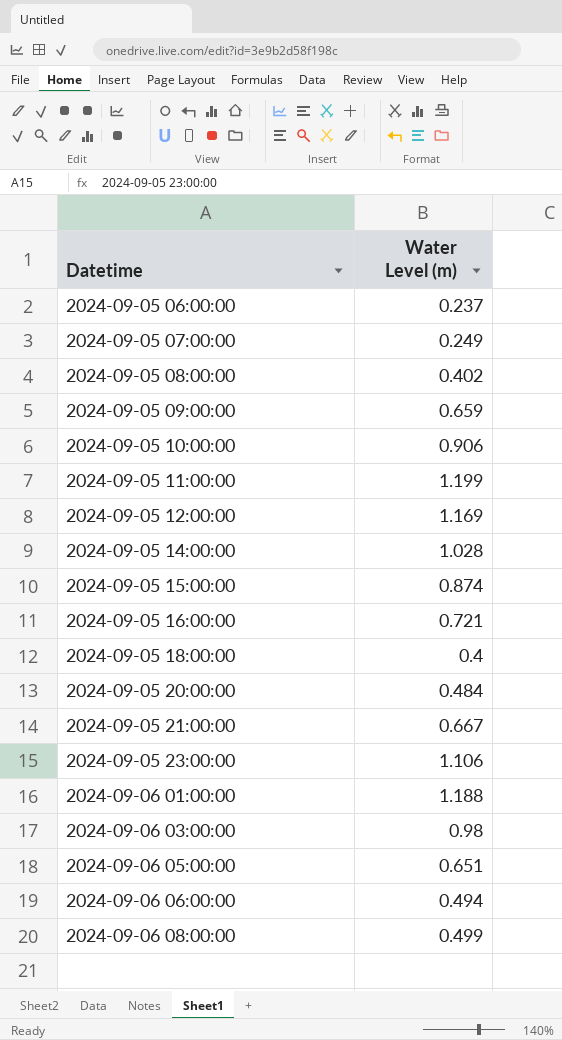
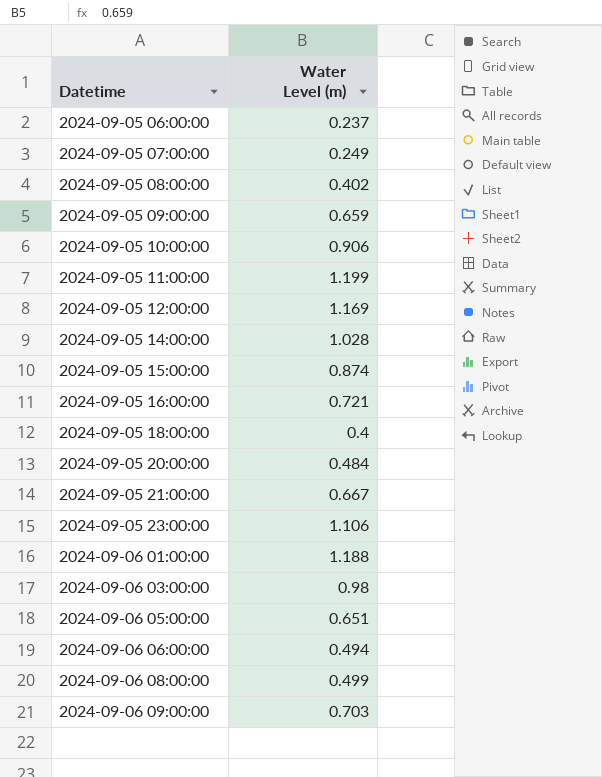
row 2024-09-06 09:00:00: none -> 0.703

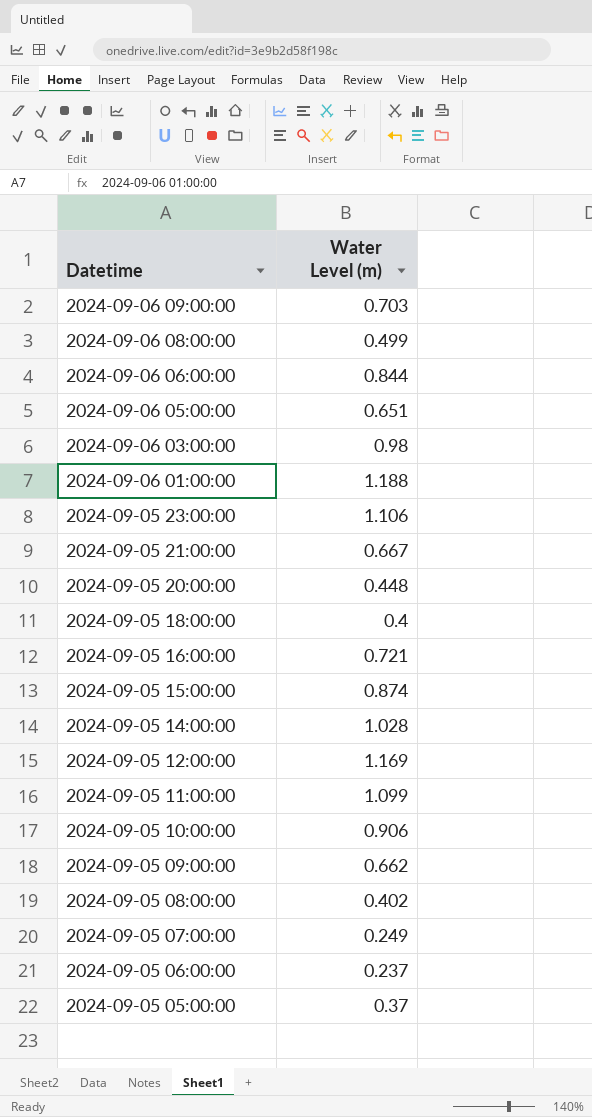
row order: Datetime ascending -> Datetime descending
2024-09-06 06:00:00 | Water Level (m): 0.494 -> 0.844
2024-09-05 20:00:00 | Water Level (m): 0.484 -> 0.448
2024-09-05 11:00:00 | Water Level (m): 1.199 -> 1.099
2024-09-05 09:00:00 | Water Level (m): 0.659 -> 0.662
row 2024-09-05 05:00:00: none -> 0.37

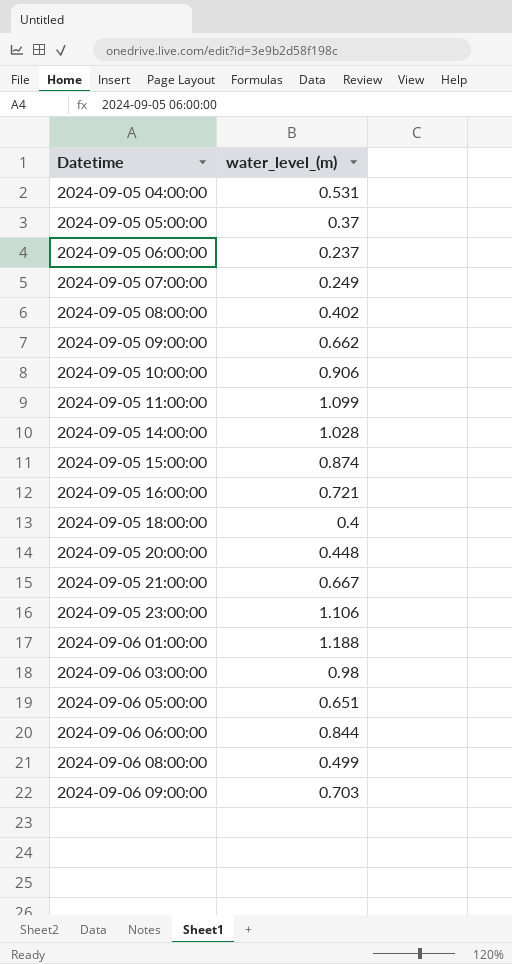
row order: Datetime descending -> Datetime ascending
column name: Water Level (m) -> water_level_(m)
row 2024-09-05 12:00:00: 1.169 -> none
row 2024-09-05 04:00:00: none -> 0.531

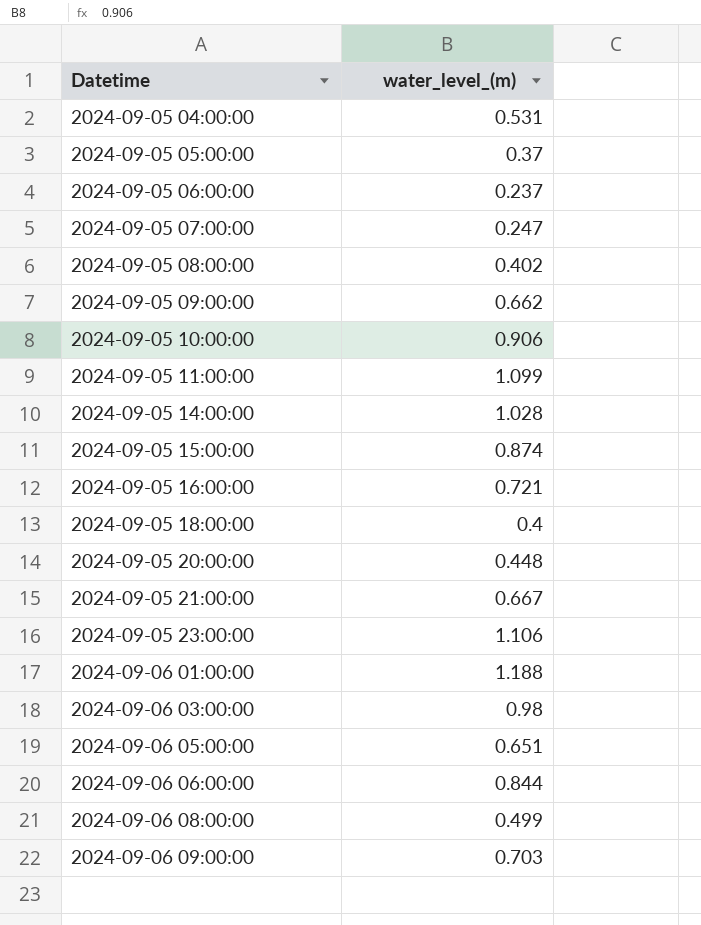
2024-09-05 07:00:00 | water_level_(m): 0.249 -> 0.247

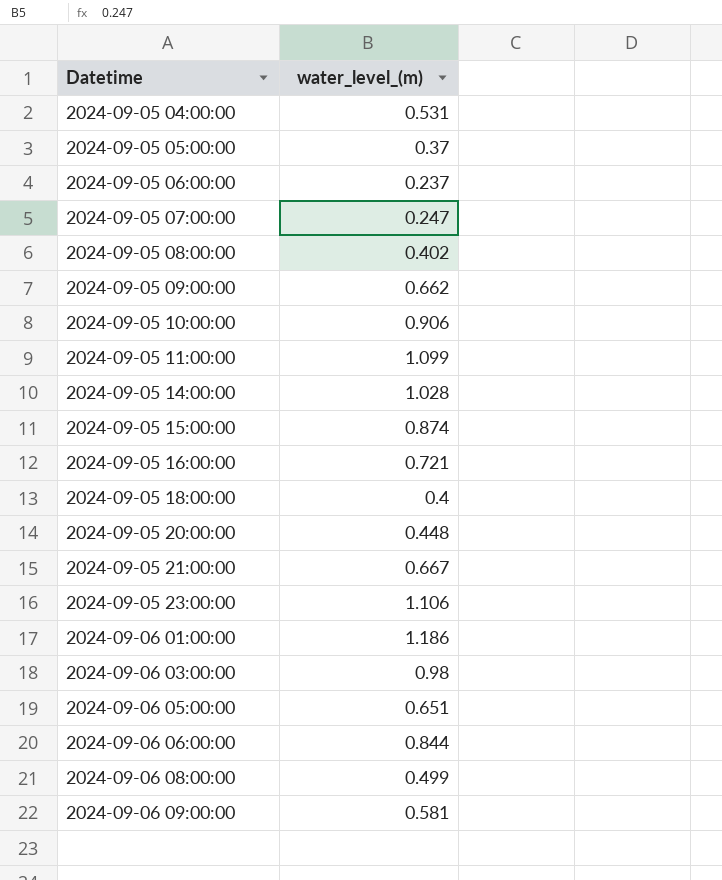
2024-09-06 01:00:00 | water_level_(m): 1.188 -> 1.186
2024-09-06 09:00:00 | water_level_(m): 0.703 -> 0.581

